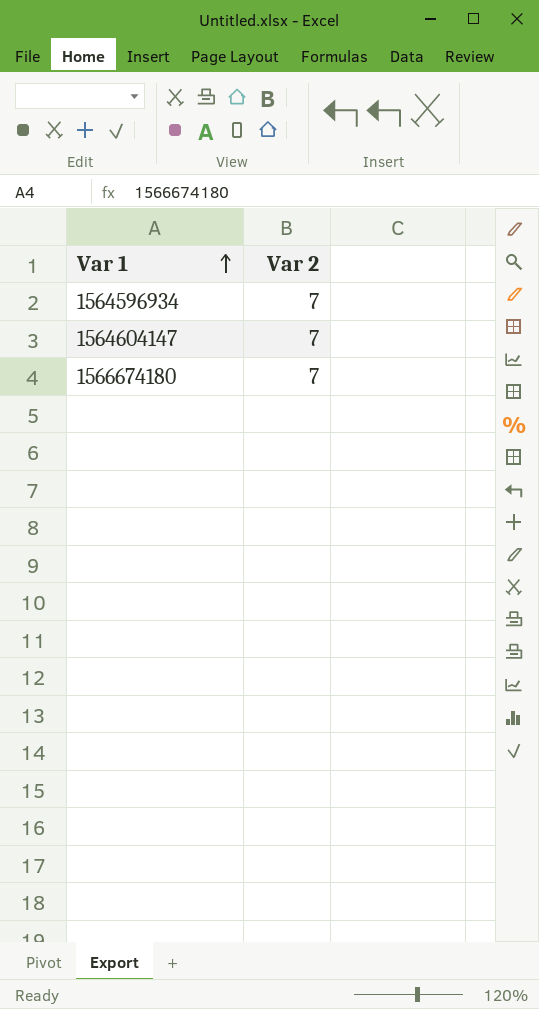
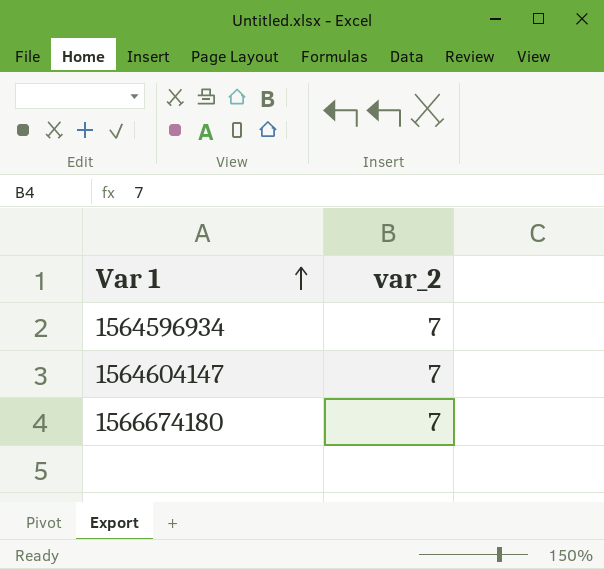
column name: Var 2 -> var_2

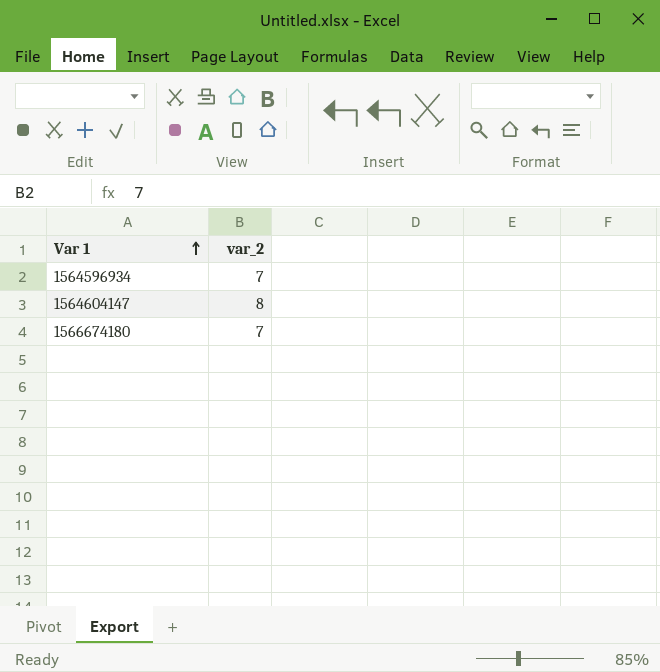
1564604147 | var_2: 7 -> 8

